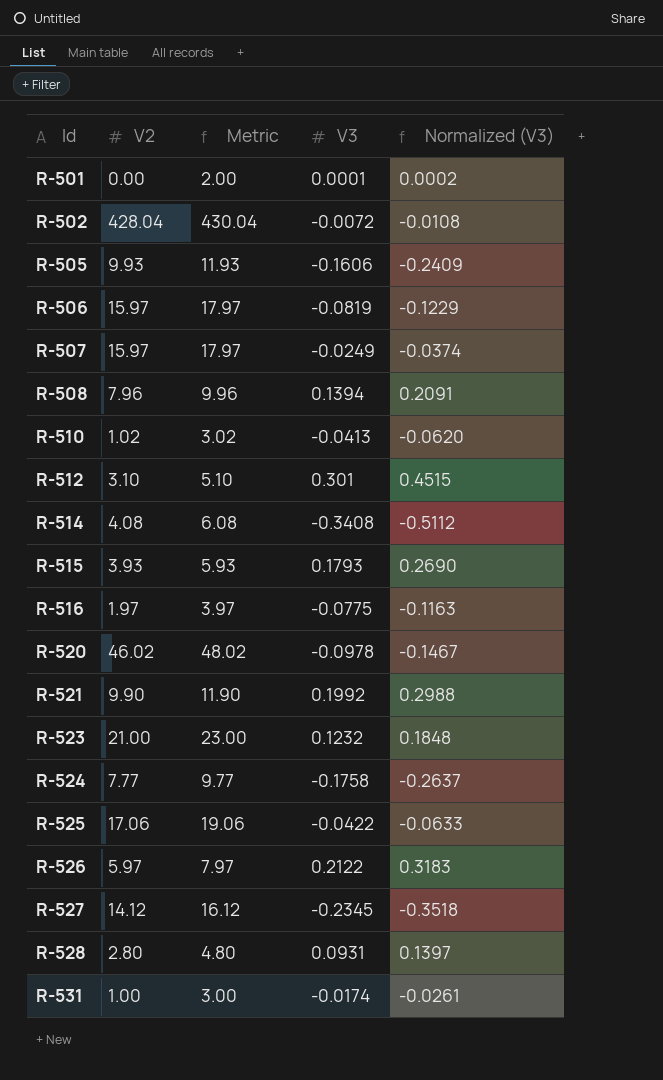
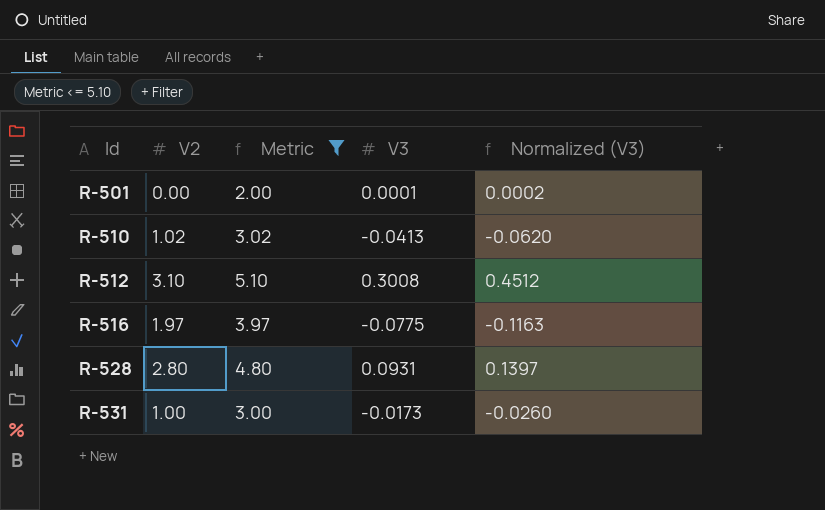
filter: none -> Metric <= 5.10
R-512 | V3: 0.301 -> 0.3008
R-512 | Normalized (V3): 0.4515 -> 0.4512
R-531 | V3: -0.0174 -> -0.0173
R-531 | Normalized (V3): -0.0261 -> -0.0260

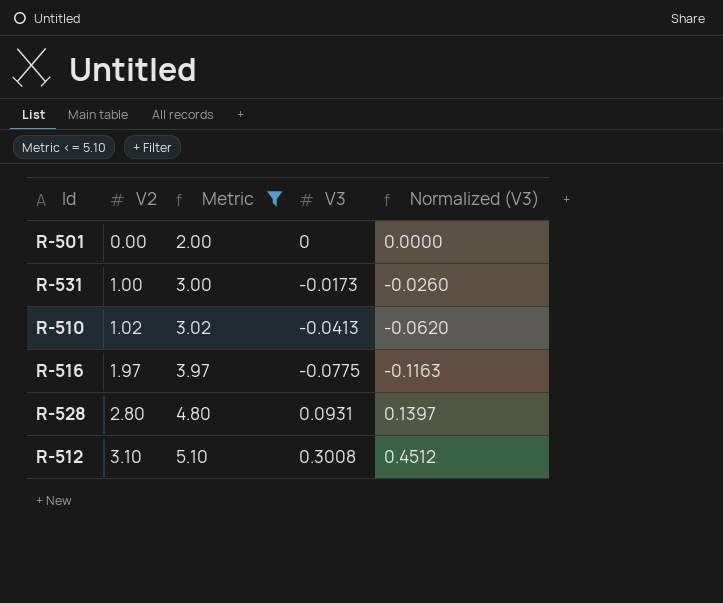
row order: Id ascending -> V2 ascending
R-501 | V3: 0.0001 -> 0
R-501 | Normalized (V3): 0.0002 -> 0.0000

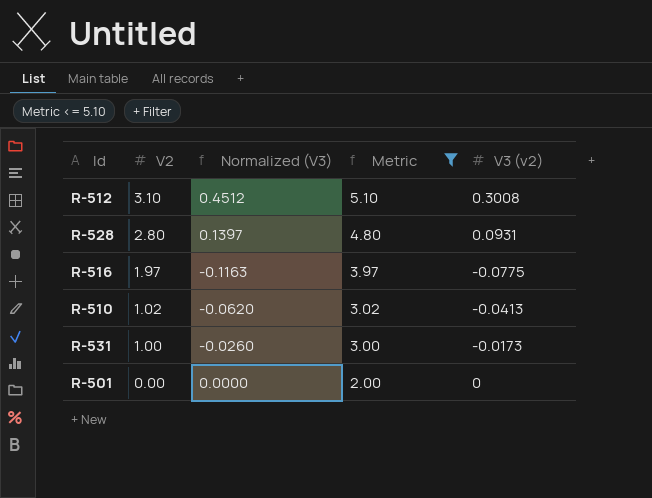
row order: V2 ascending -> V2 descending
column Normalized (V3) | position: 5 -> 3
column name: V3 -> V3 (v2)

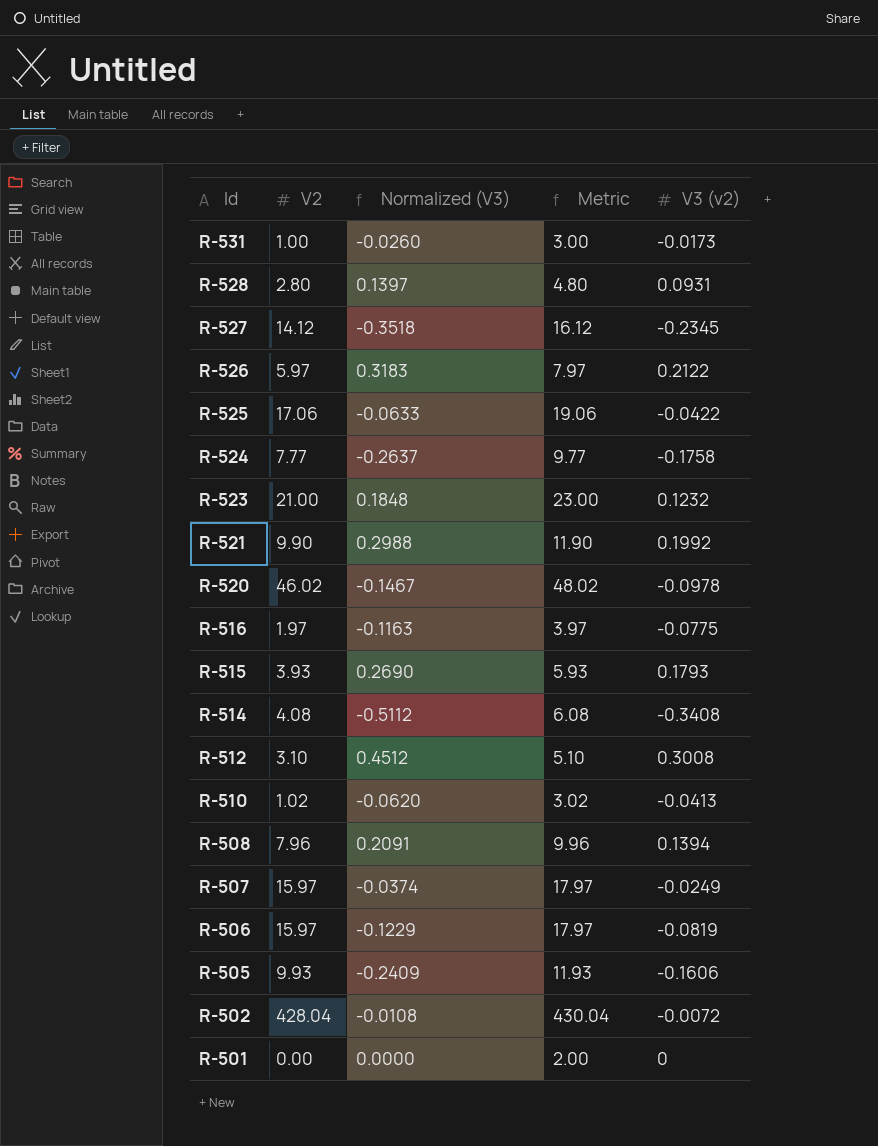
filter: Metric <= 5.10 -> none
row order: V2 descending -> Id descending

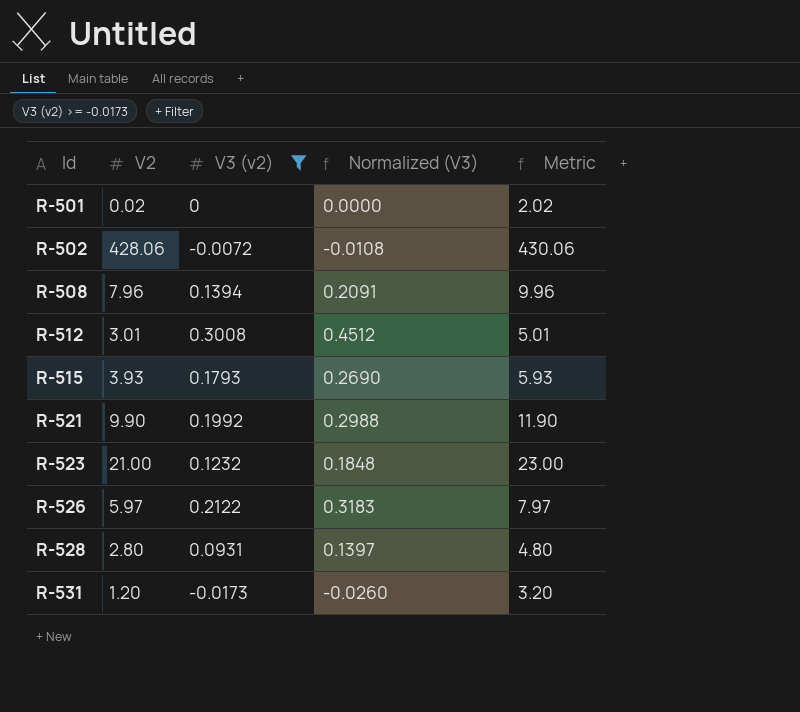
filter: none -> V3 (v2) >= -0.0173
row order: Id descending -> Id ascending
column V3 (v2) | position: 5 -> 3
R-501 | V2: 0.00 -> 0.02
R-501 | Metric: 2.00 -> 2.02
R-502 | V2: 428.04 -> 428.06
R-502 | Metric: 430.04 -> 430.06
R-512 | V2: 3.10 -> 3.01
R-512 | Metric: 5.10 -> 5.01
R-531 | V2: 1.00 -> 1.20
R-531 | Metric: 3.00 -> 3.20

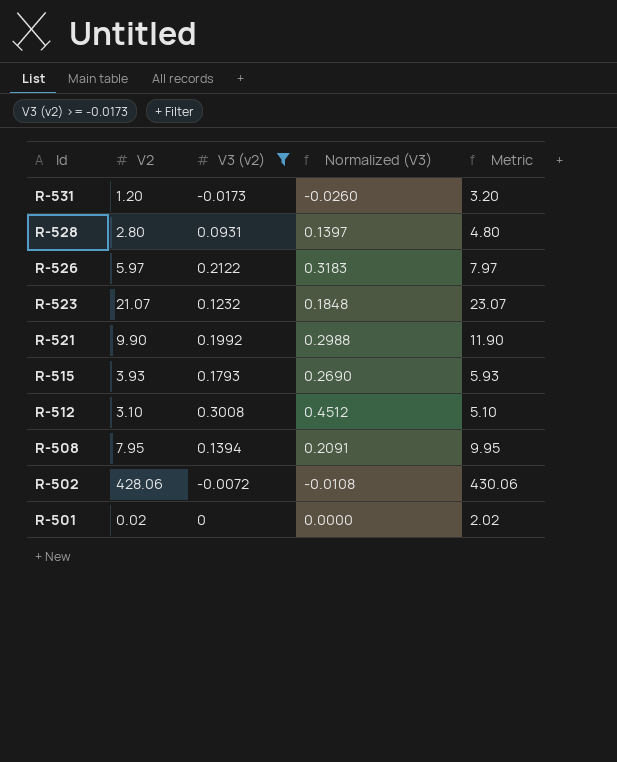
row order: Id ascending -> Id descending
R-523 | V2: 21.00 -> 21.07
R-523 | Metric: 23.00 -> 23.07
R-512 | V2: 3.01 -> 3.10
R-512 | Metric: 5.01 -> 5.10
R-508 | V2: 7.96 -> 7.95
R-508 | Metric: 9.96 -> 9.95

